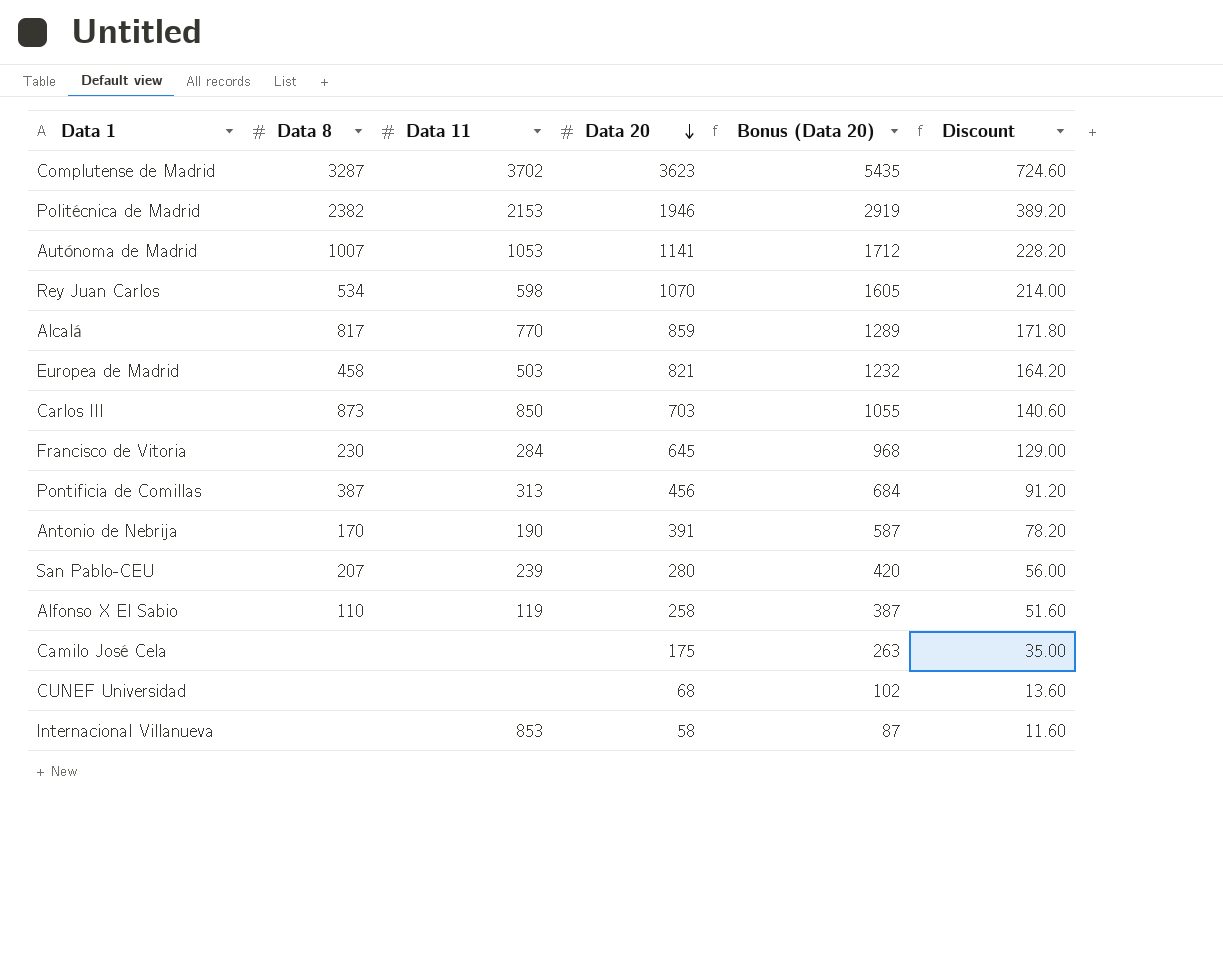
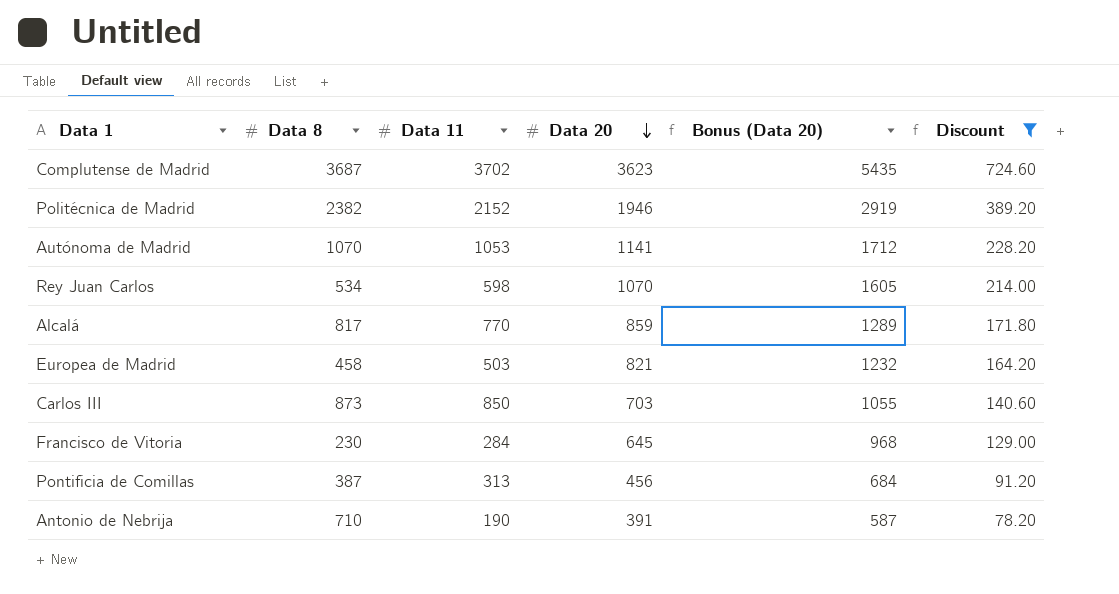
filter: none -> Discount >= 78.20
Complutense de Madrid | Data 8: 3287 -> 3687
Politécnica de Madrid | Data 11: 2153 -> 2152
Autónoma de Madrid | Data 8: 1007 -> 1070
Antonio de Nebrija | Data 8: 170 -> 710

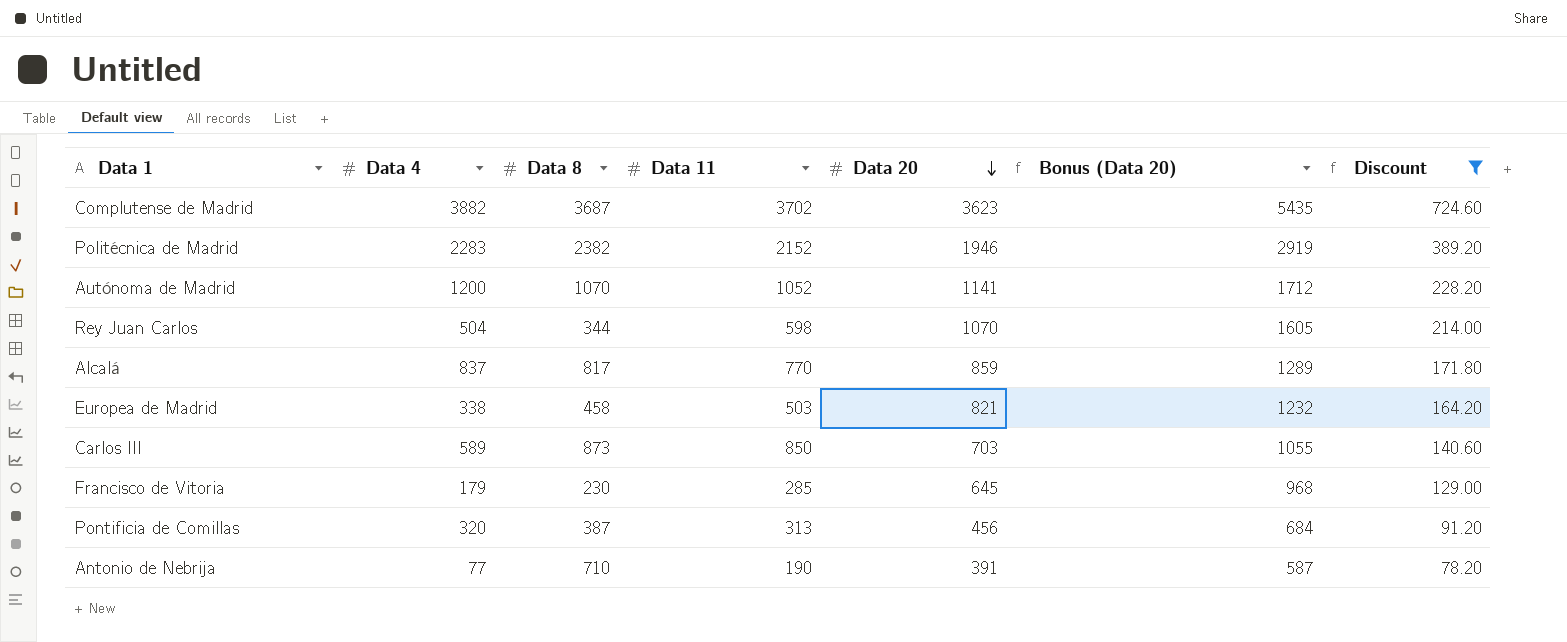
column Data 4 | position: none -> 2
Autónoma de Madrid | Data 11: 1053 -> 1052
Rey Juan Carlos | Data 8: 534 -> 344
Francisco de Vitoria | Data 11: 284 -> 285

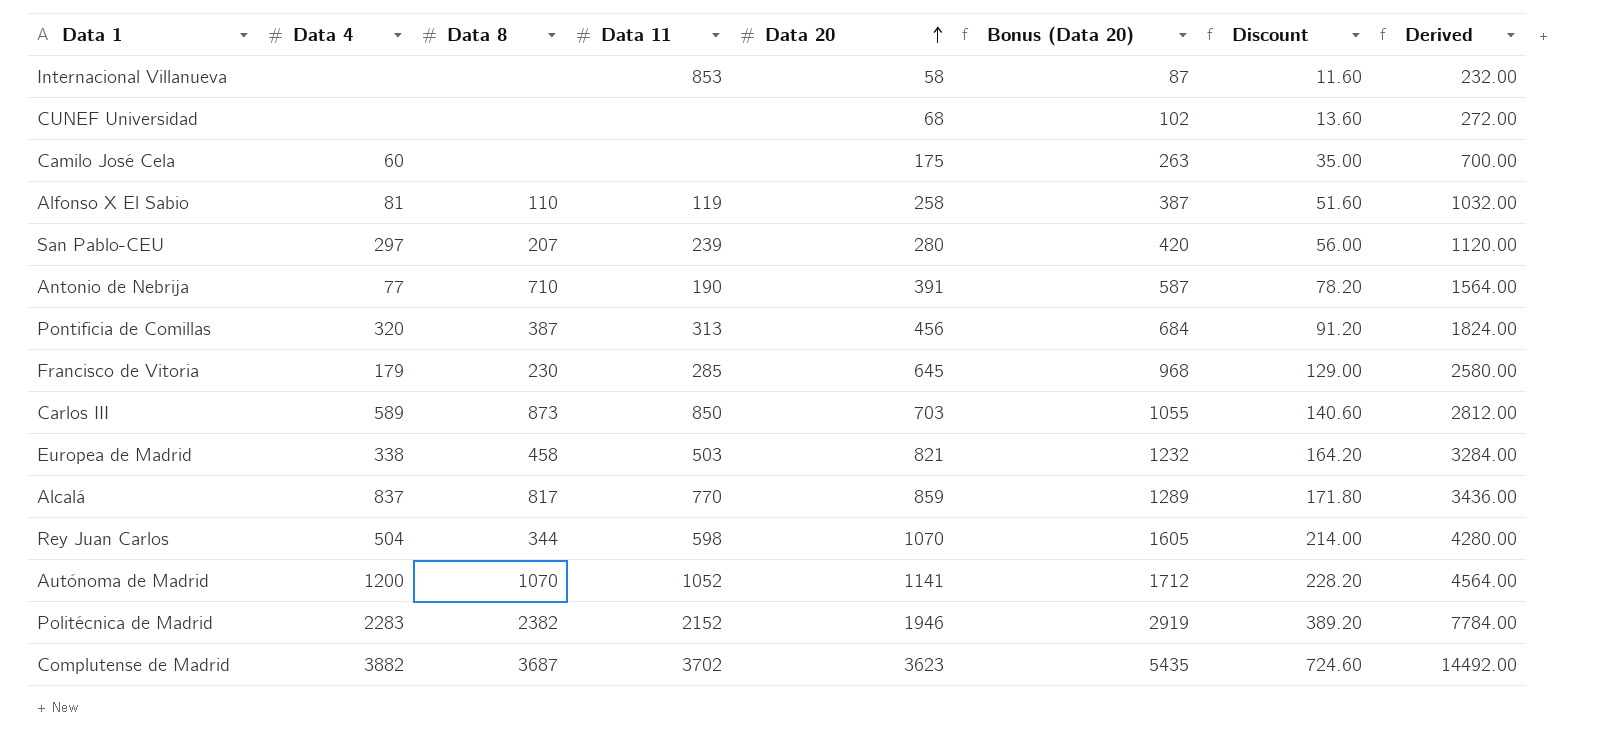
filter: Discount >= 78.20 -> none
row order: Data 20 descending -> Data 20 ascending
column Derived | formula: none -> [Data 20] * 4

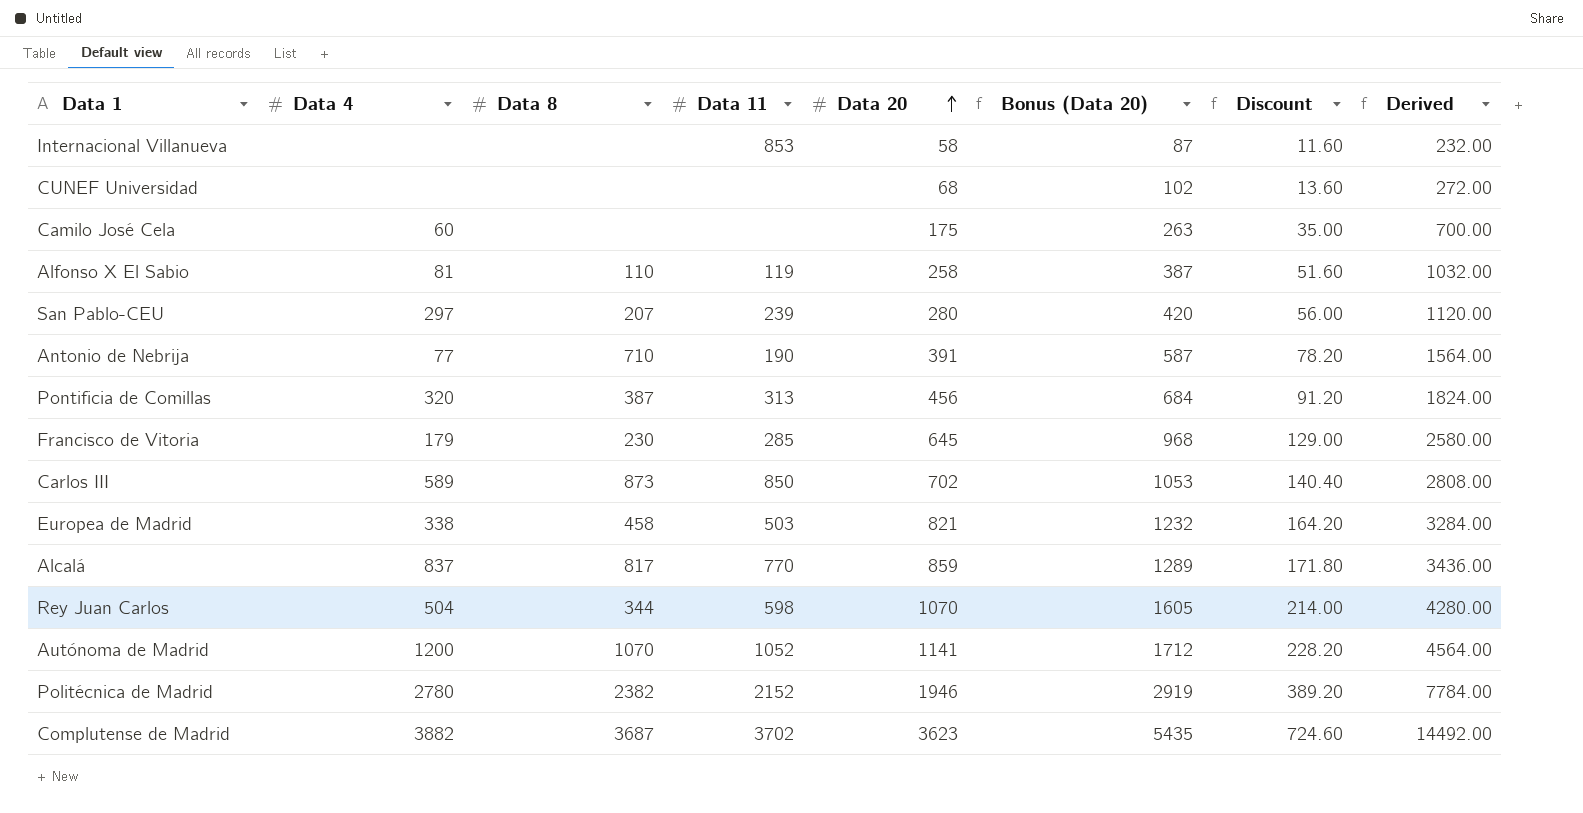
Carlos III | Data 20: 703 -> 702
Carlos III | Bonus (Data 20): 1055 -> 1053
Carlos III | Discount: 140.60 -> 140.40
Carlos III | Derived: 2812.00 -> 2808.00
Politécnica de Madrid | Data 4: 2283 -> 2780

